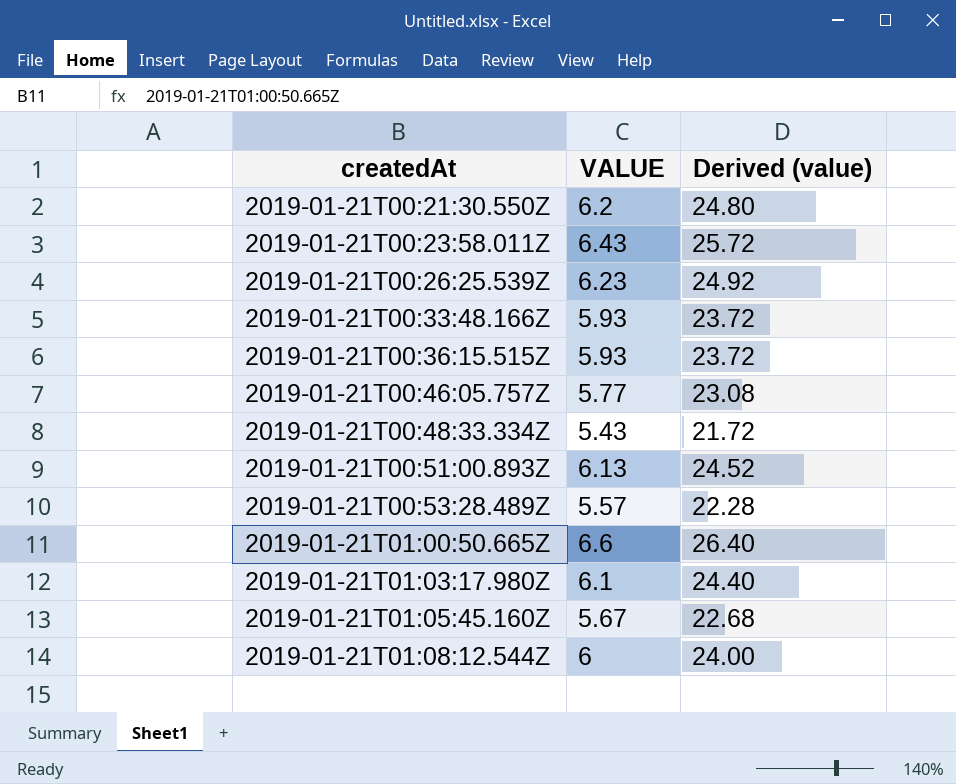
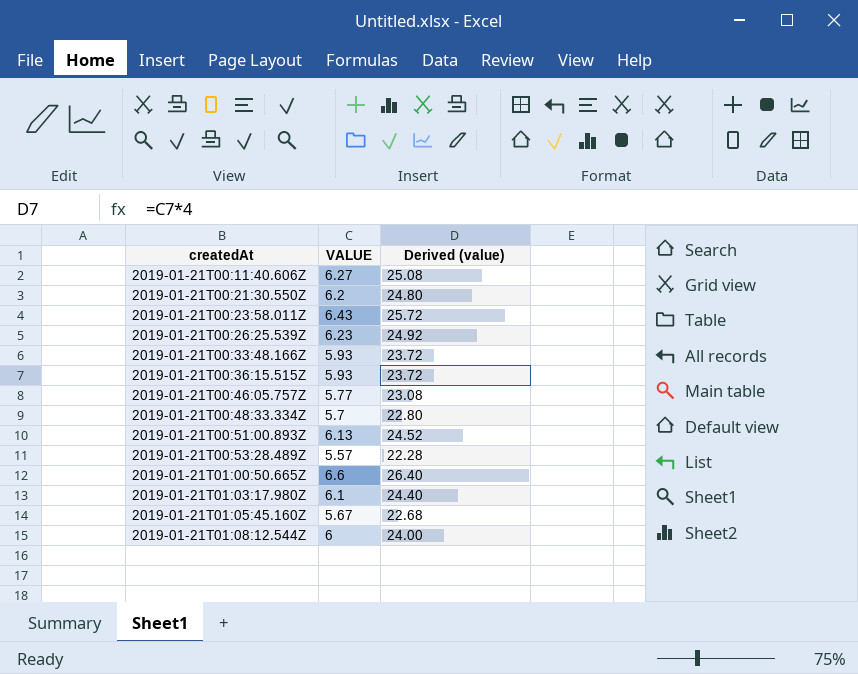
row 2019-01-21T00:11:40.606Z: none -> 6.27 | 25.08
2019-01-21T00:48:33.334Z | VALUE: 5.43 -> 5.7
2019-01-21T00:48:33.334Z | Derived (value): 21.72 -> 22.80

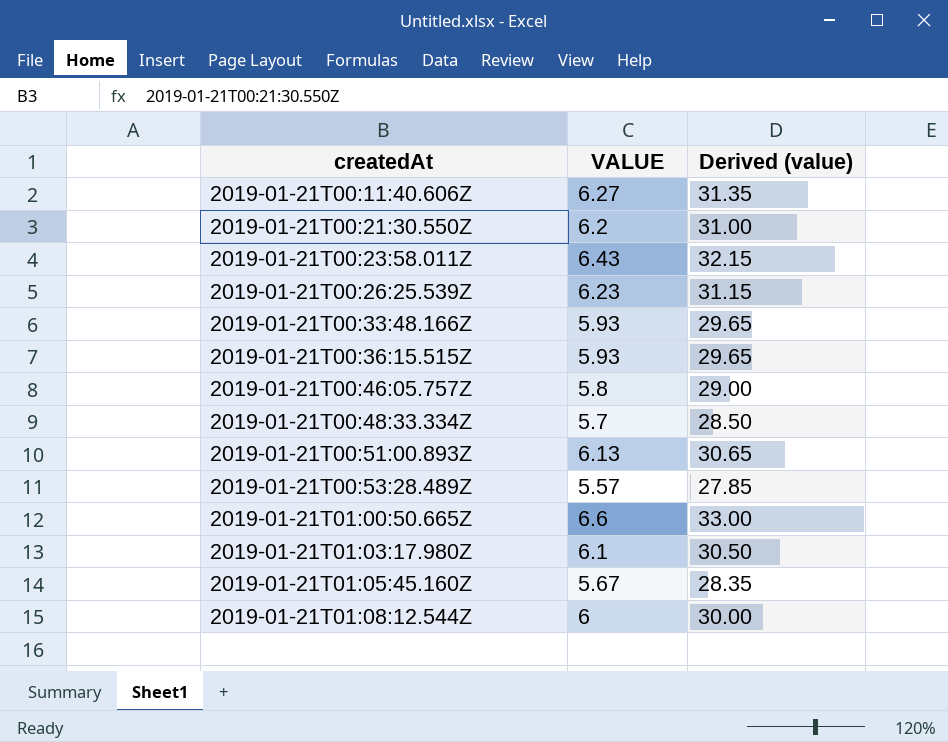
column Derived (value) | formula: [VALUE] * 4 -> [VALUE] * 5
2019-01-21T00:46:05.757Z | VALUE: 5.77 -> 5.8

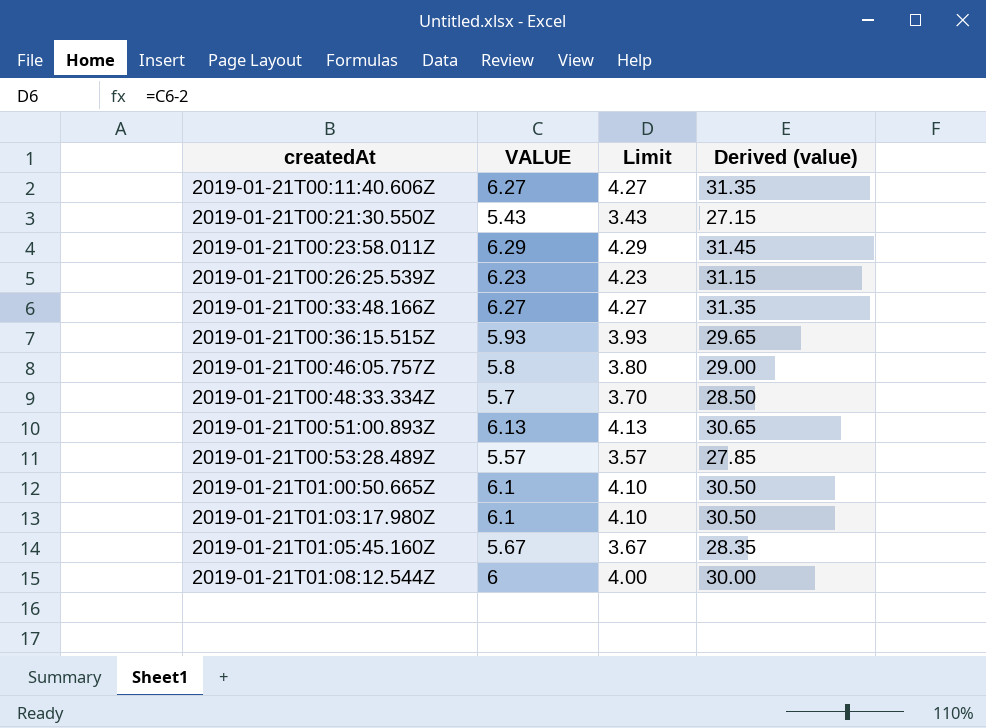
column Limit | formula: none -> [VALUE] - 2
2019-01-21T00:21:30.550Z | VALUE: 6.2 -> 5.43
2019-01-21T00:21:30.550Z | Derived (value): 31.00 -> 27.15
2019-01-21T00:23:58.011Z | VALUE: 6.43 -> 6.29
2019-01-21T00:23:58.011Z | Derived (value): 32.15 -> 31.45
2019-01-21T00:33:48.166Z | VALUE: 5.93 -> 6.27
2019-01-21T00:33:48.166Z | Derived (value): 29.65 -> 31.35
2019-01-21T01:00:50.665Z | VALUE: 6.6 -> 6.1
2019-01-21T01:00:50.665Z | Derived (value): 33.00 -> 30.50

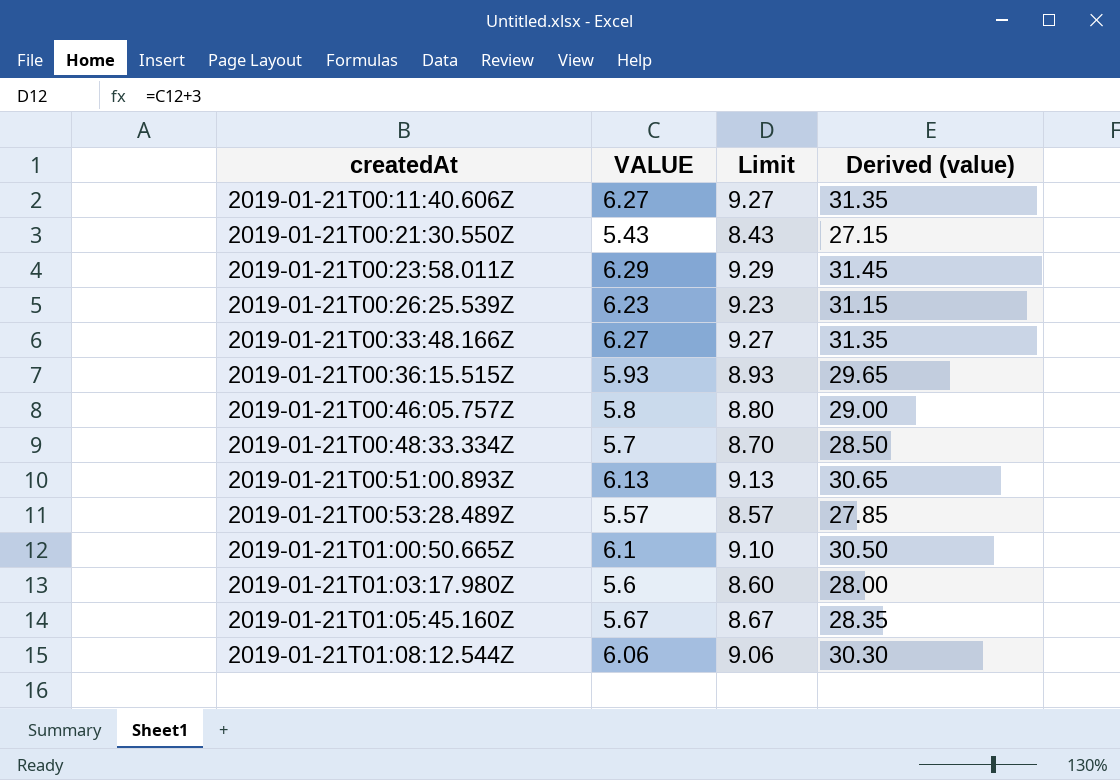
column Limit | formula: [VALUE] - 2 -> [VALUE] + 3
2019-01-21T01:03:17.980Z | VALUE: 6.1 -> 5.6
2019-01-21T01:03:17.980Z | Derived (value): 30.50 -> 28.00
2019-01-21T01:08:12.544Z | VALUE: 6 -> 6.06
2019-01-21T01:08:12.544Z | Derived (value): 30.00 -> 30.30

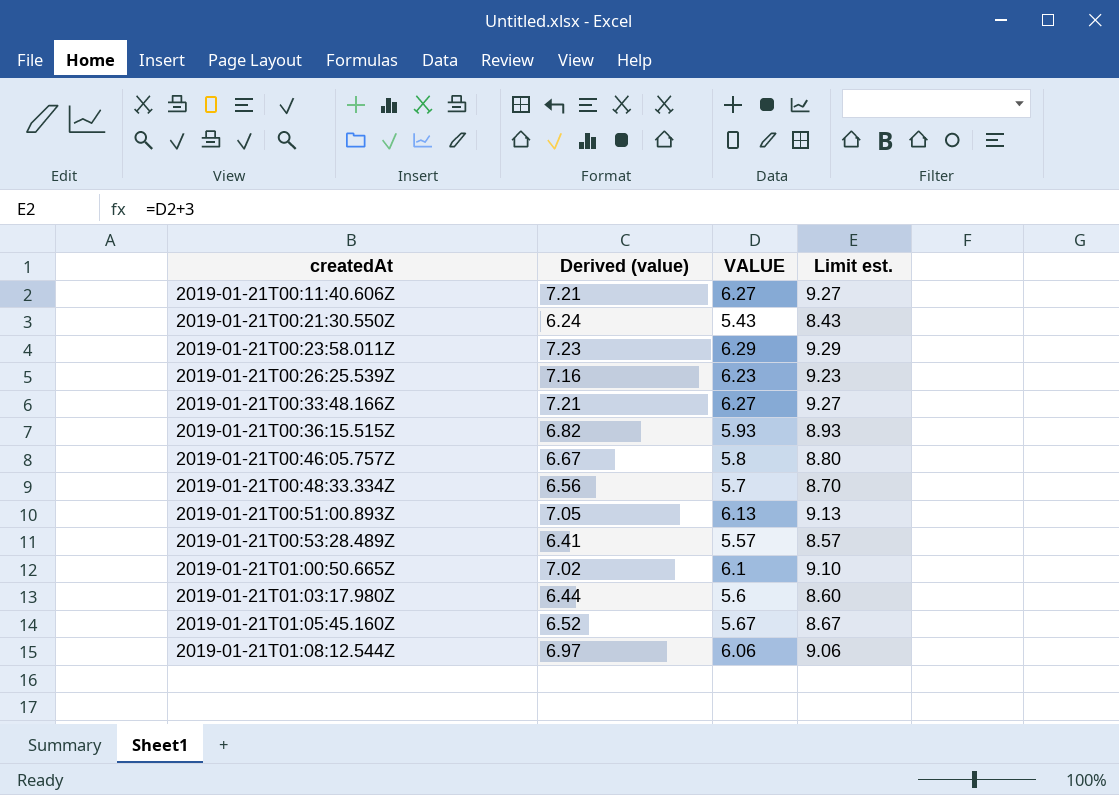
column Derived (value) | formula: [VALUE] * 5 -> [VALUE] * 1.15
column Derived (value) | position: 4 -> 2
column name: Limit -> Limit est.

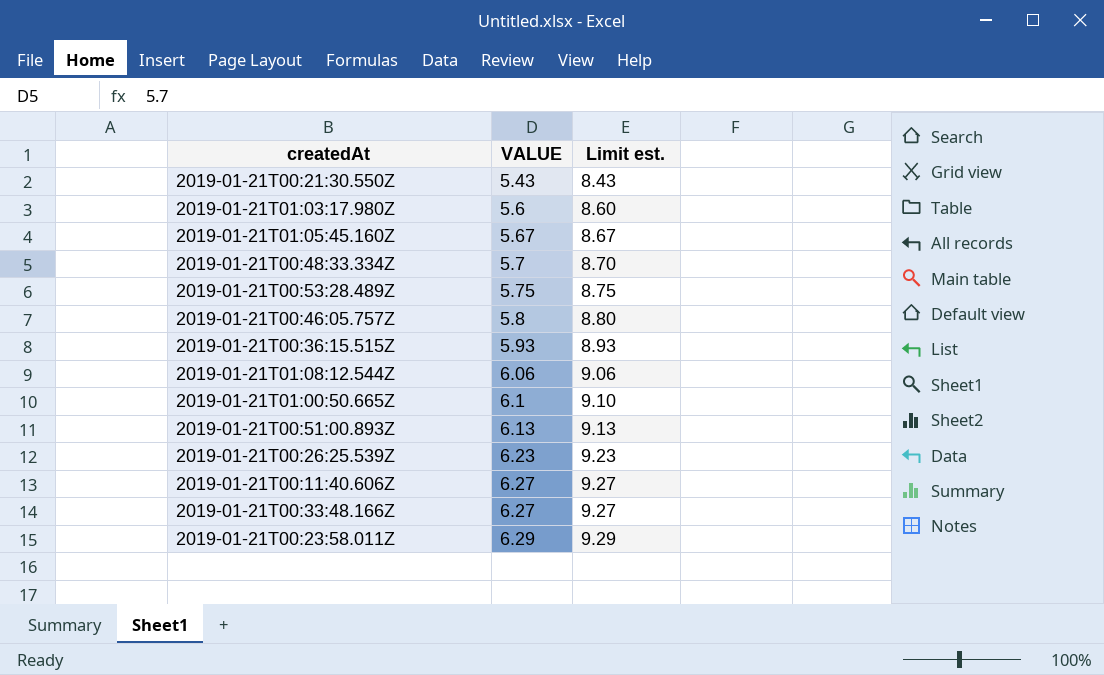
row order: createdAt ascending -> VALUE ascending
column Derived (value) | formula: [VALUE] * 1.15 -> none
2019-01-21T00:53:28.489Z | VALUE: 5.57 -> 5.75
2019-01-21T00:53:28.489Z | Limit est.: 8.57 -> 8.75

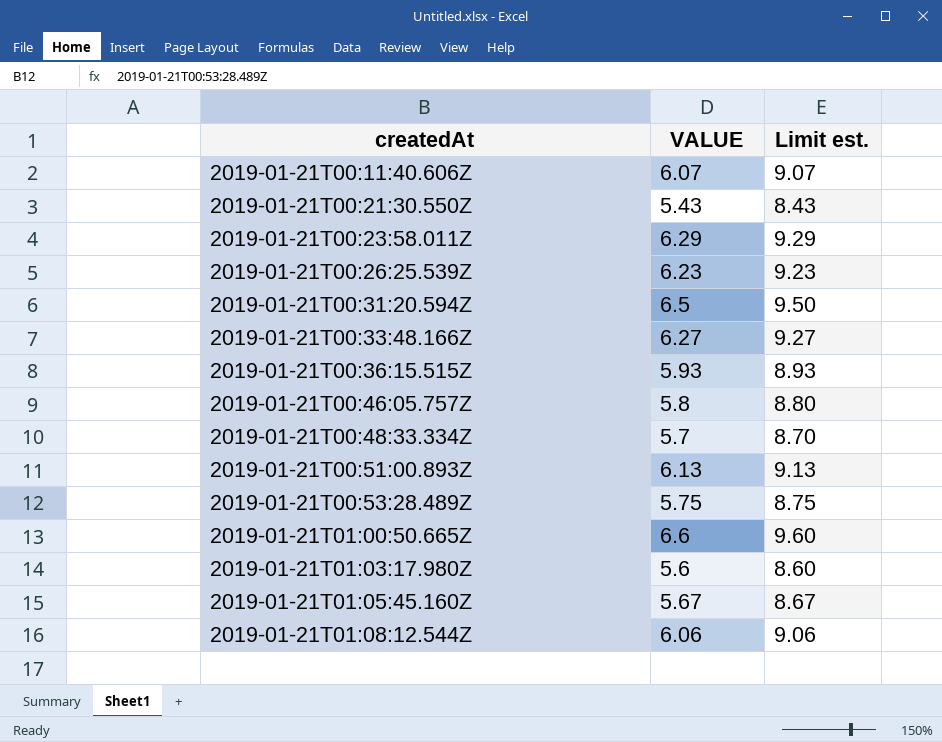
row order: VALUE ascending -> createdAt ascending
2019-01-21T00:11:40.606Z | VALUE: 6.27 -> 6.07
2019-01-21T00:11:40.606Z | Limit est.: 9.27 -> 9.07
row 2019-01-21T00:31:20.594Z: none -> 6.5 | 9.50
2019-01-21T01:00:50.665Z | VALUE: 6.1 -> 6.6
2019-01-21T01:00:50.665Z | Limit est.: 9.10 -> 9.60

